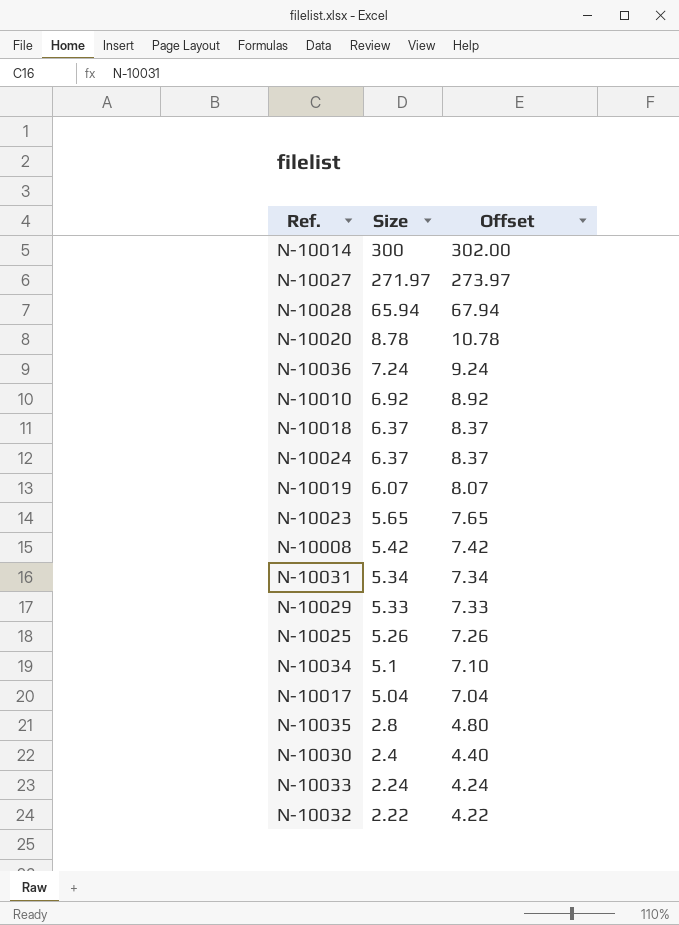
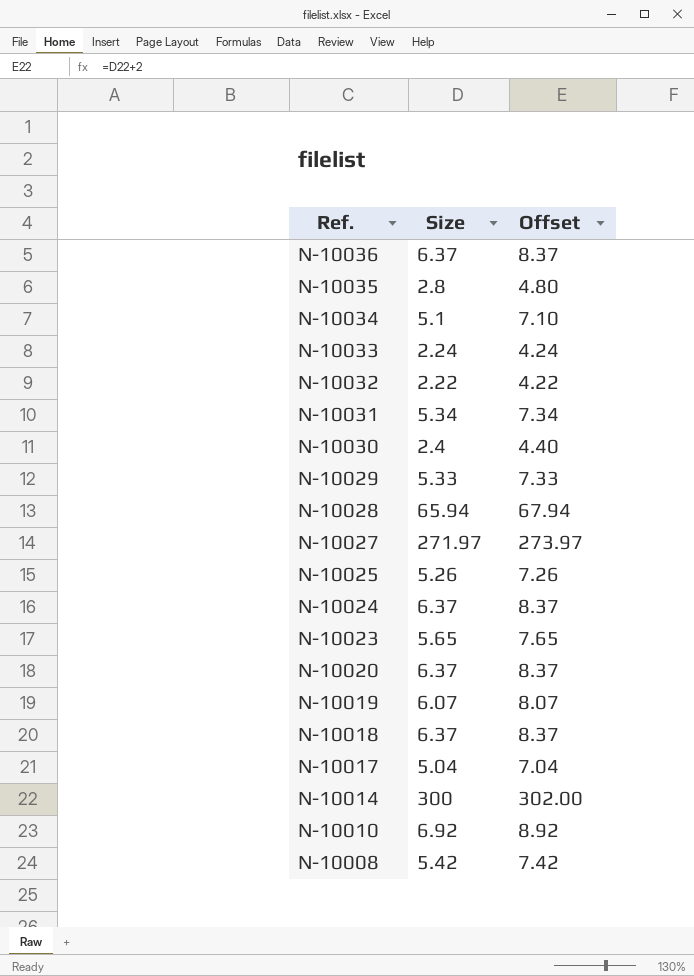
row order: Size descending -> Ref. descending
N-10036 | Size: 7.24 -> 6.37
N-10036 | Offset: 9.24 -> 8.37
N-10020 | Size: 8.78 -> 6.37
N-10020 | Offset: 10.78 -> 8.37

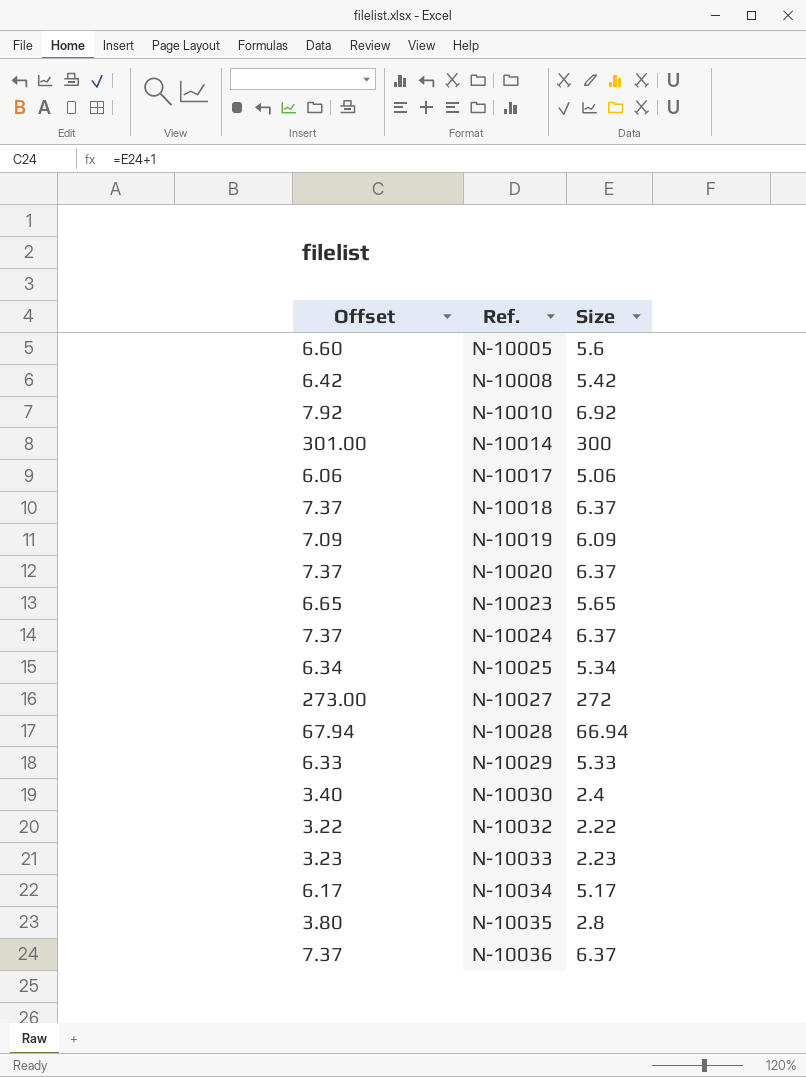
row order: Ref. descending -> Ref. ascending
column Offset | formula: [Size] + 2 -> [Size] + 1
column Offset | position: 3 -> 1
row N-10031: 5.34 | 7.34 -> none
row N-10005: none -> 6.60 | 5.6
N-10017 | Size: 5.04 -> 5.06
N-10019 | Size: 6.07 -> 6.09
N-10025 | Size: 5.26 -> 5.34
N-10027 | Size: 271.97 -> 272
N-10028 | Size: 65.94 -> 66.94
N-10033 | Size: 2.24 -> 2.23
N-10034 | Size: 5.1 -> 5.17

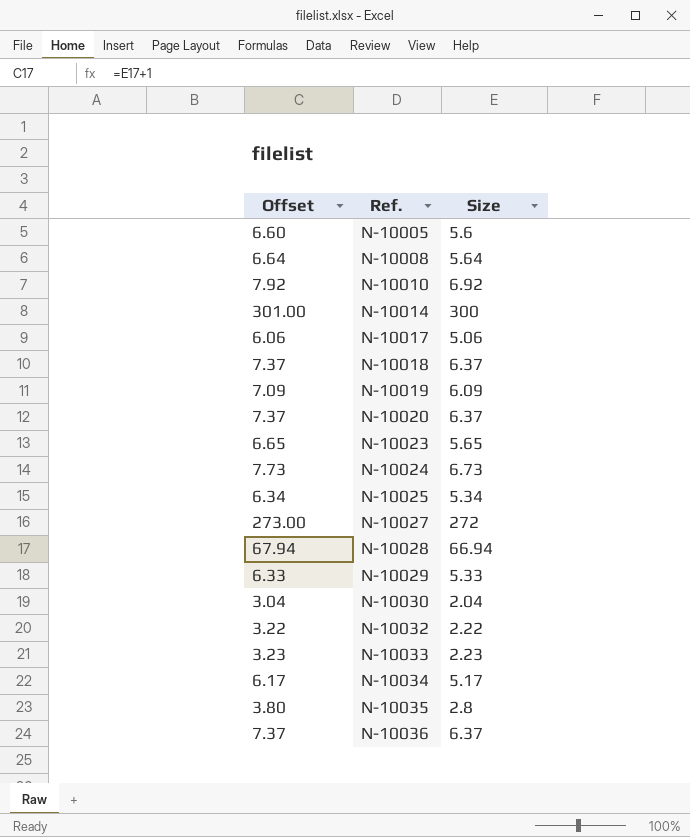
N-10008 | Offset: 6.42 -> 6.64
N-10008 | Size: 5.42 -> 5.64
N-10024 | Offset: 7.37 -> 7.73
N-10024 | Size: 6.37 -> 6.73
N-10030 | Offset: 3.40 -> 3.04
N-10030 | Size: 2.4 -> 2.04

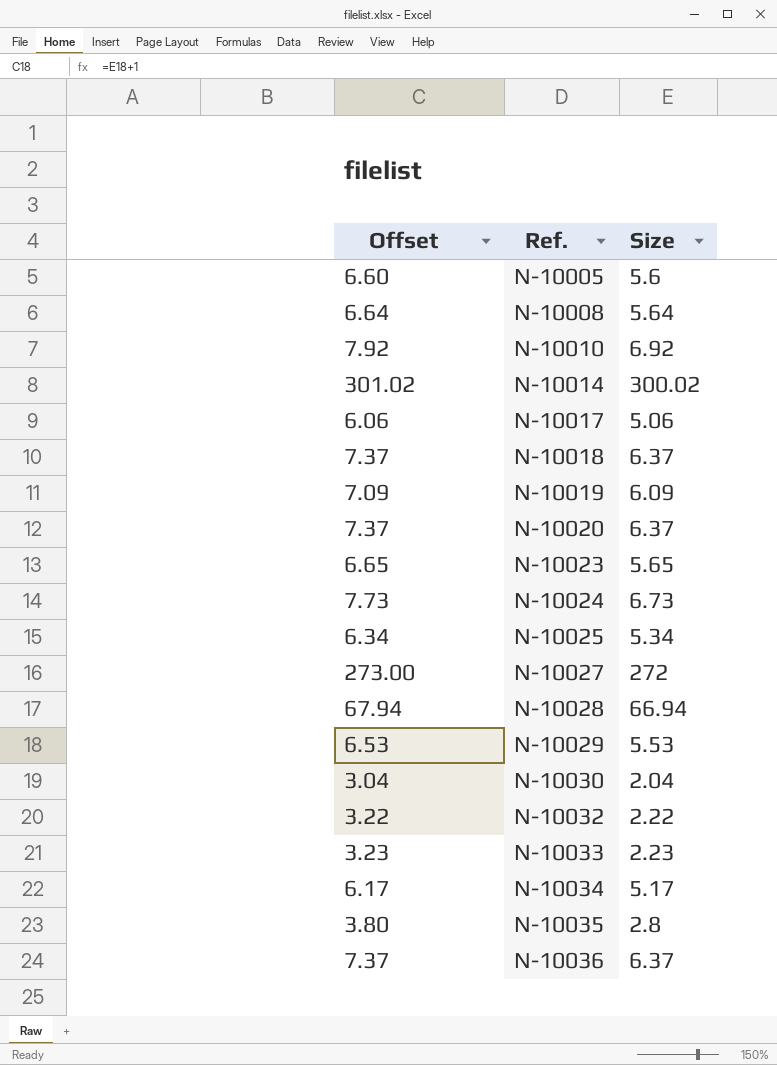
N-10014 | Offset: 301.00 -> 301.02
N-10014 | Size: 300 -> 300.02
N-10029 | Offset: 6.33 -> 6.53
N-10029 | Size: 5.33 -> 5.53

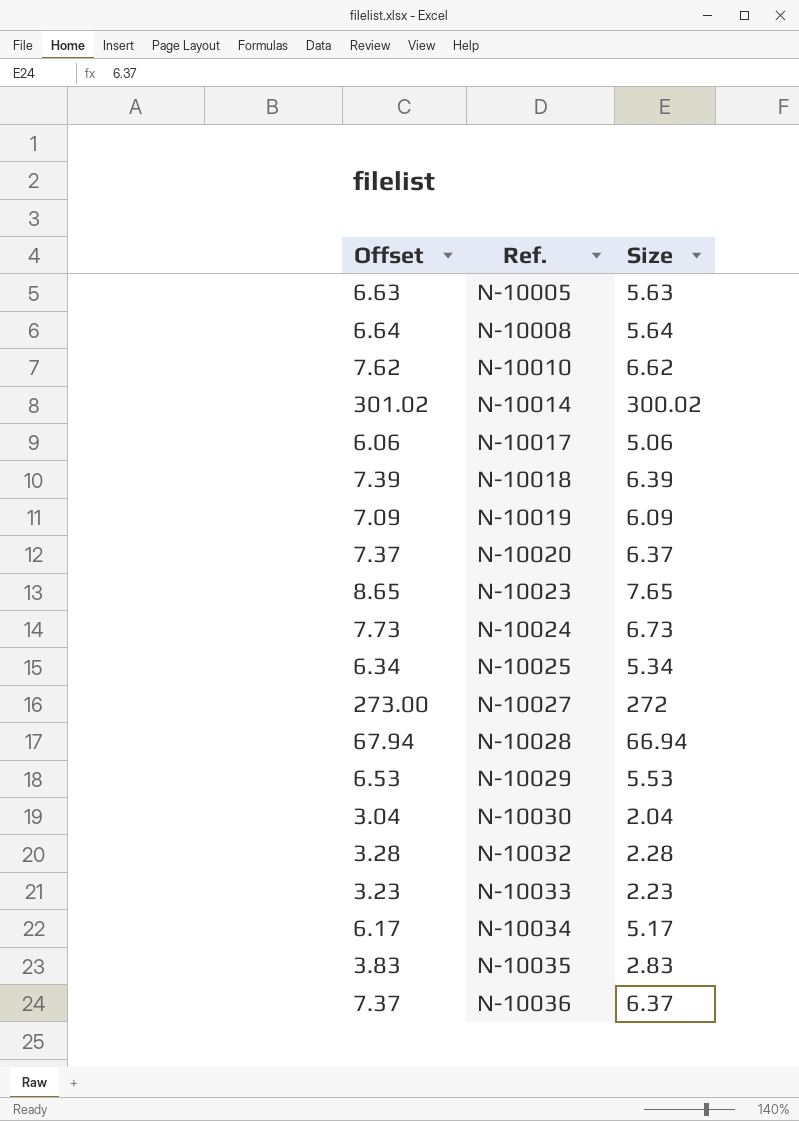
N-10005 | Offset: 6.60 -> 6.63
N-10005 | Size: 5.6 -> 5.63
N-10010 | Offset: 7.92 -> 7.62
N-10010 | Size: 6.92 -> 6.62
N-10018 | Offset: 7.37 -> 7.39
N-10018 | Size: 6.37 -> 6.39
N-10023 | Offset: 6.65 -> 8.65
N-10023 | Size: 5.65 -> 7.65
N-10032 | Offset: 3.22 -> 3.28
N-10032 | Size: 2.22 -> 2.28
N-10035 | Offset: 3.80 -> 3.83
N-10035 | Size: 2.8 -> 2.83

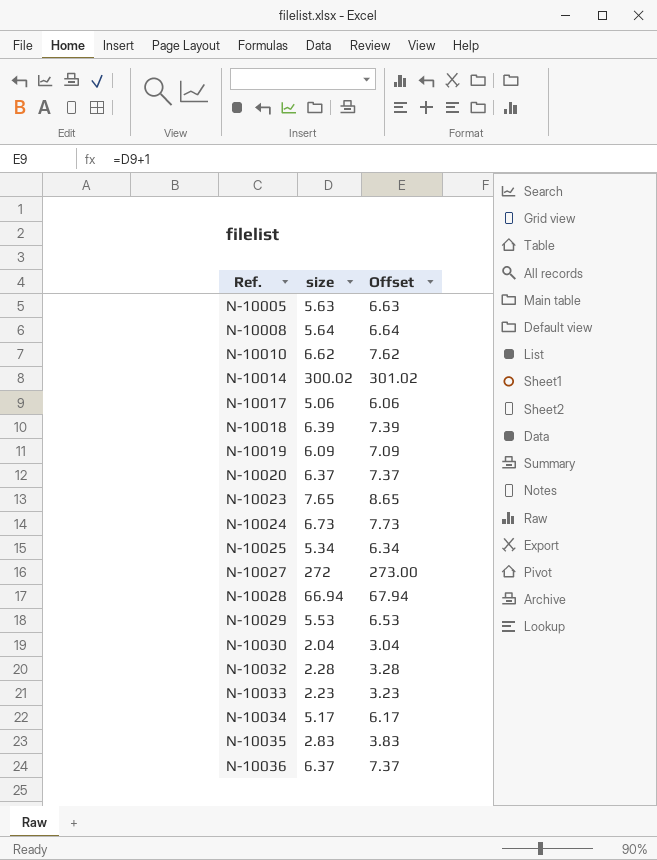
column name: Size -> size
column Offset | position: 1 -> 3

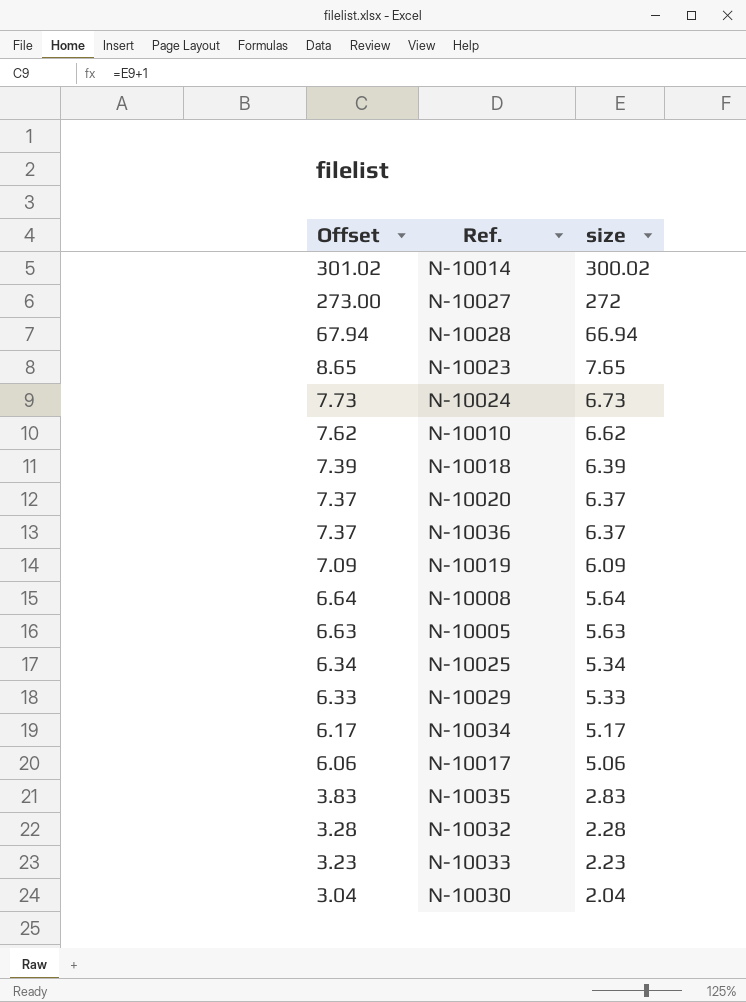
row order: Ref. ascending -> Offset descending
column Offset | position: 3 -> 1
N-10029 | Offset: 6.53 -> 6.33
N-10029 | size: 5.53 -> 5.33

